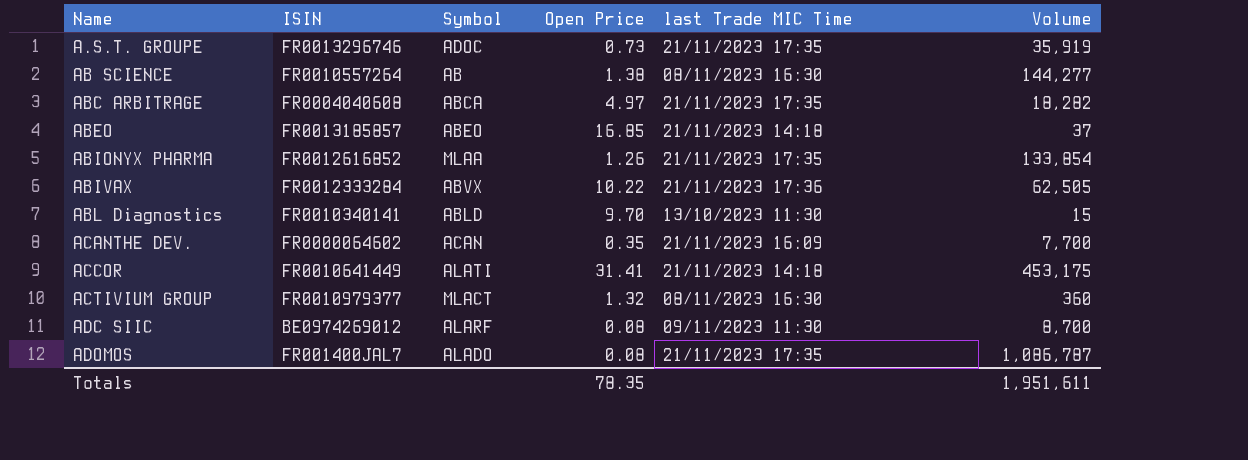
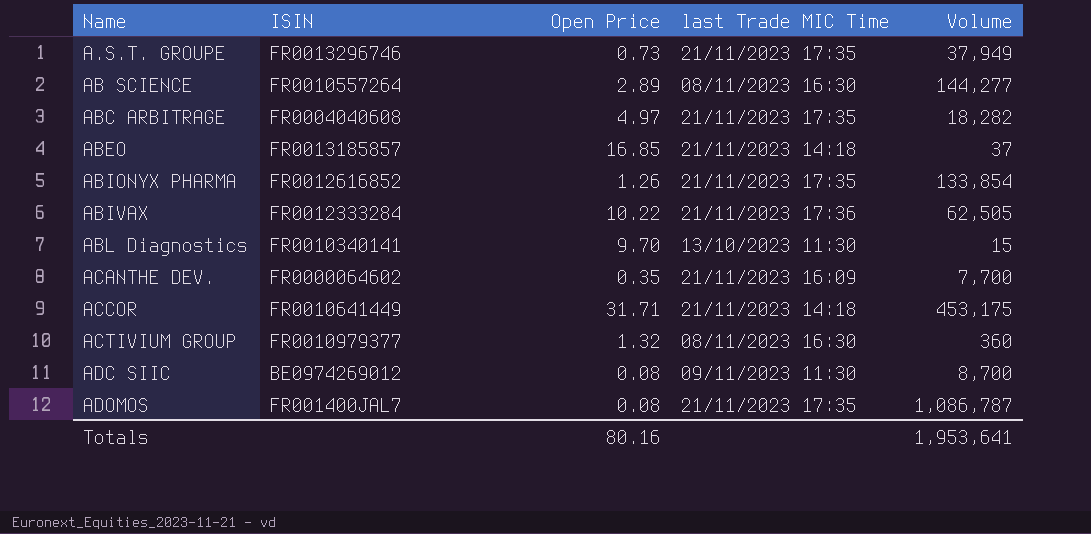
column Symbol | position: 3 -> none
A.S.T. GROUPE | Volume: 35,919 -> 37,949
AB SCIENCE | Open Price: 1.38 -> 2.89
ACCOR | Open Price: 31.41 -> 31.71
Totals | Open Price: 78.35 -> 80.16
Totals | Volume: 1,951,611 -> 1,953,641

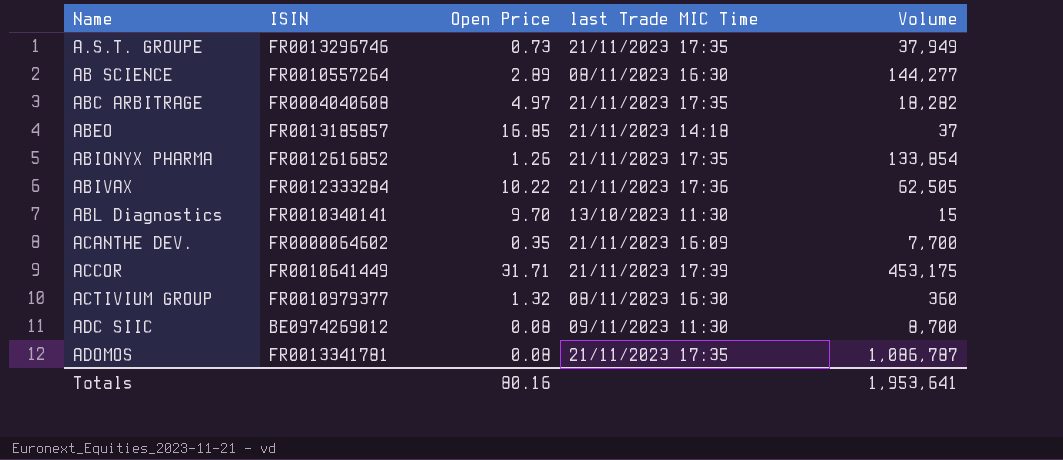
ACCOR | last Trade MIC Time: 21/11/2023 14:18 -> 21/11/2023 17:39
ADOMOS | ISIN: FR001400JAL7 -> FR0013341781

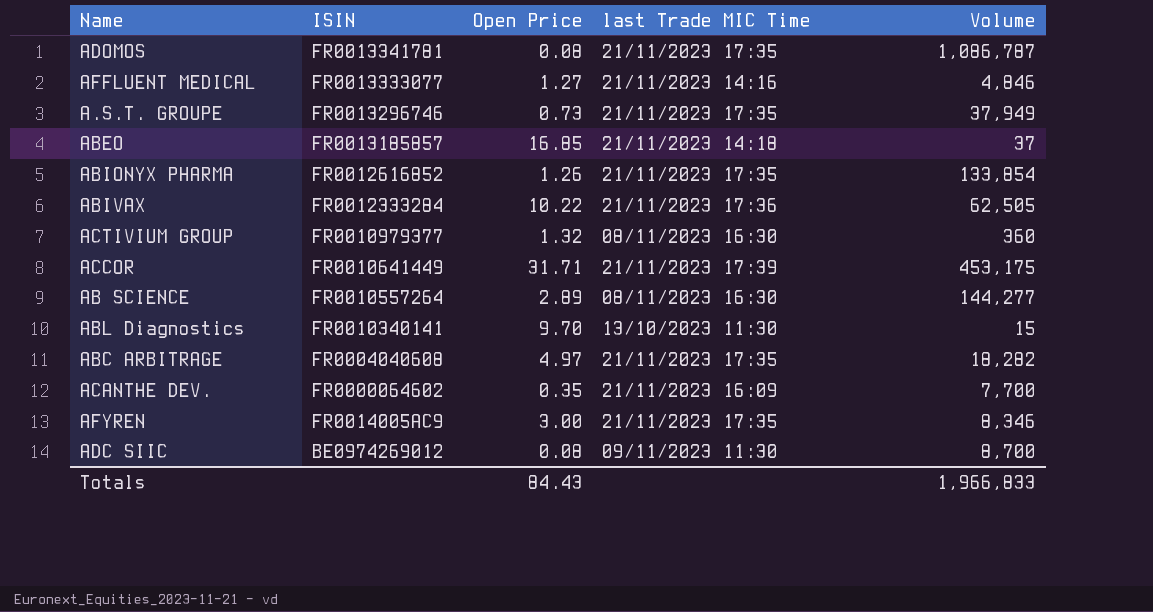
row order: Name ascending -> ISIN descending
row AFFLUENT MEDICAL: none -> FR0013333077 | 1.27 | 21/11/2023 14:16 | 4,846
row AFYREN: none -> FR0014005AC9 | 3.00 | 21/11/2023 17:35 | 8,346
Totals | Open Price: 80.16 -> 84.43
Totals | Volume: 1,953,641 -> 1,966,833

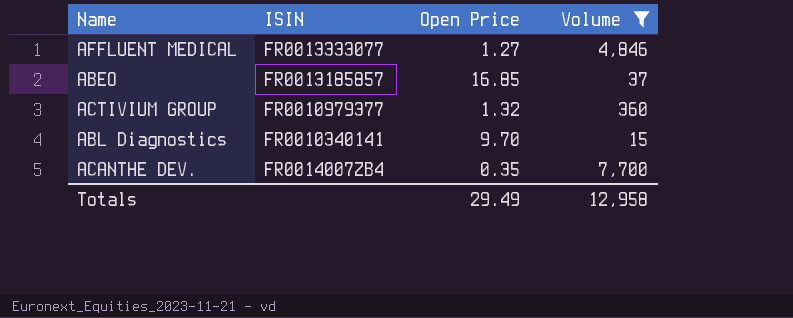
filter: none -> Volume <= 7,700
column last Trade MIC Time | position: 4 -> none
ACANTHE DEV. | ISIN: FR0000064602 -> FR0014007ZB4
Totals | Open Price: 84.43 -> 29.49
Totals | Volume: 1,966,833 -> 12,958

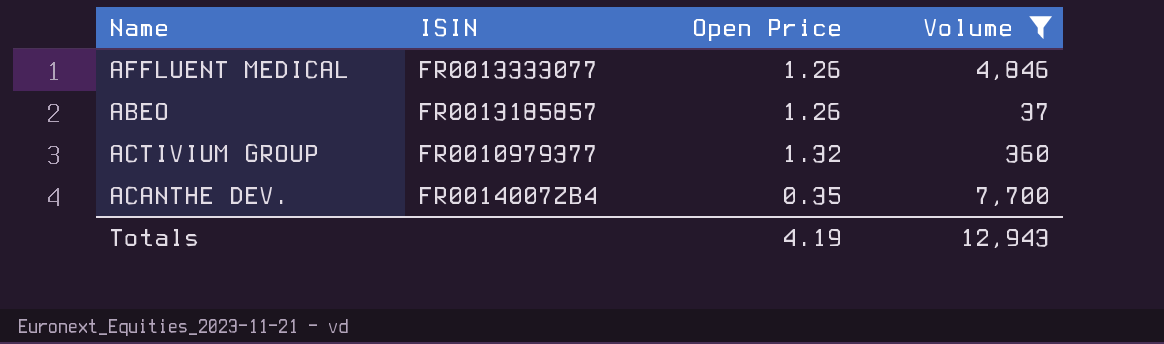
row ABL Diagnostics: FR0010340141 | 9.70 | 15 -> none
AFFLUENT MEDICAL | Open Price: 1.27 -> 1.26
ABEO | Open Price: 16.85 -> 1.26
Totals | Open Price: 29.49 -> 4.19
Totals | Volume: 12,958 -> 12,943

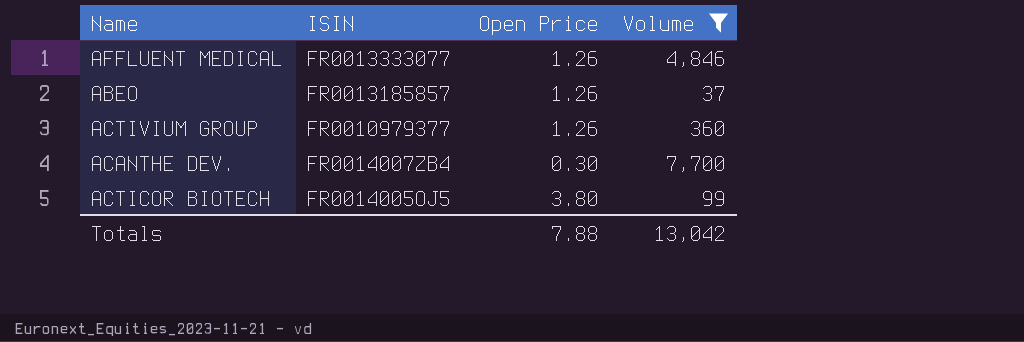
ACTIVIUM GROUP | Open Price: 1.32 -> 1.26
ACANTHE DEV. | Open Price: 0.35 -> 0.30
row ACTICOR BIOTECH: none -> FR0014005OJ5 | 3.80 | 99
Totals | Open Price: 4.19 -> 7.88
Totals | Volume: 12,943 -> 13,042

